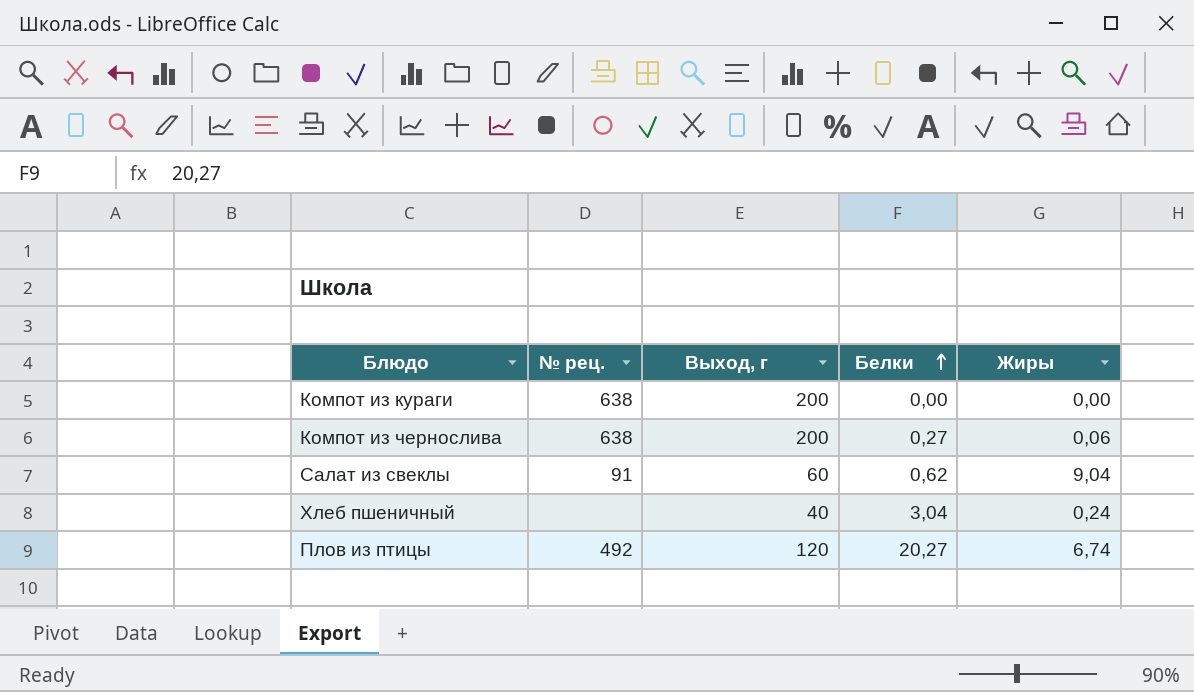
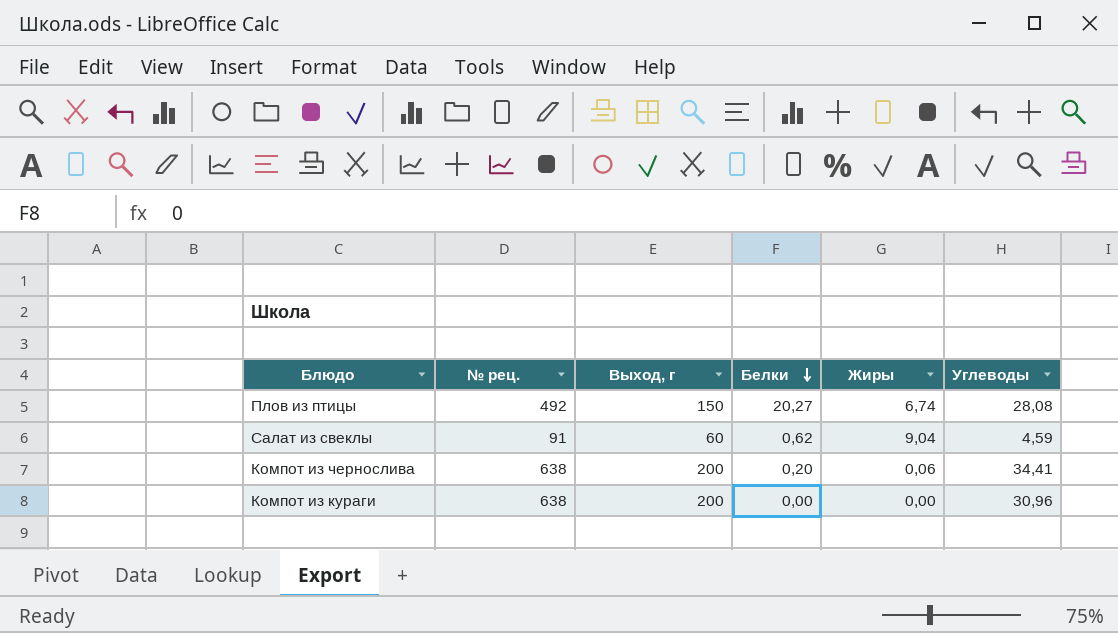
row order: Белки ascending -> Белки descending
column Углеводы | position: none -> 6
row Хлеб пшеничный: none | 40 | 3,04 | 0,24 -> none
Плов из птицы | Выход, г: 120 -> 150
Компот из чернослива | Белки: 0,27 -> 0,20

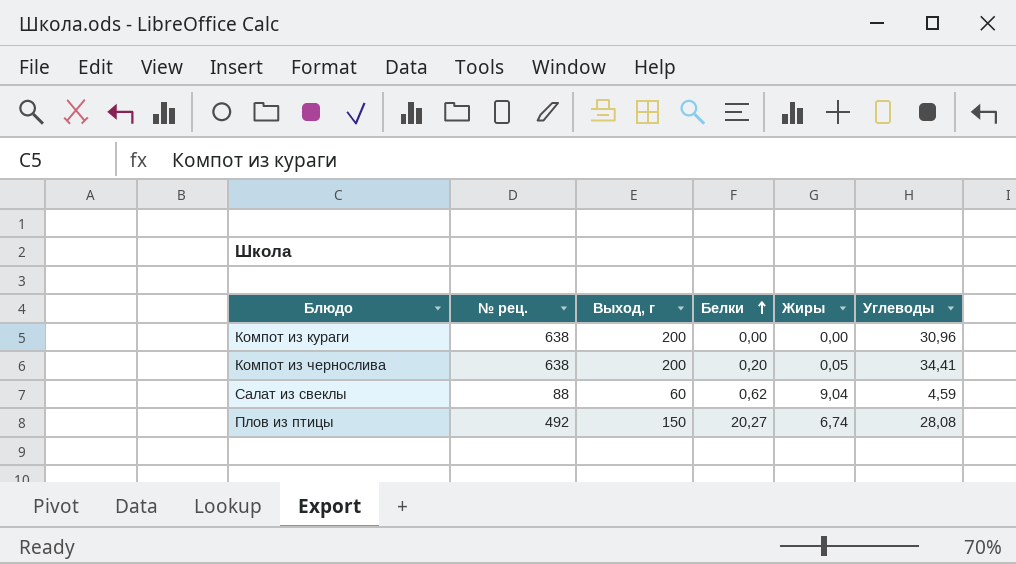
row order: Белки descending -> Белки ascending
Компот из чернослива | Жиры: 0,06 -> 0,05
Салат из свеклы | № рец.: 91 -> 88

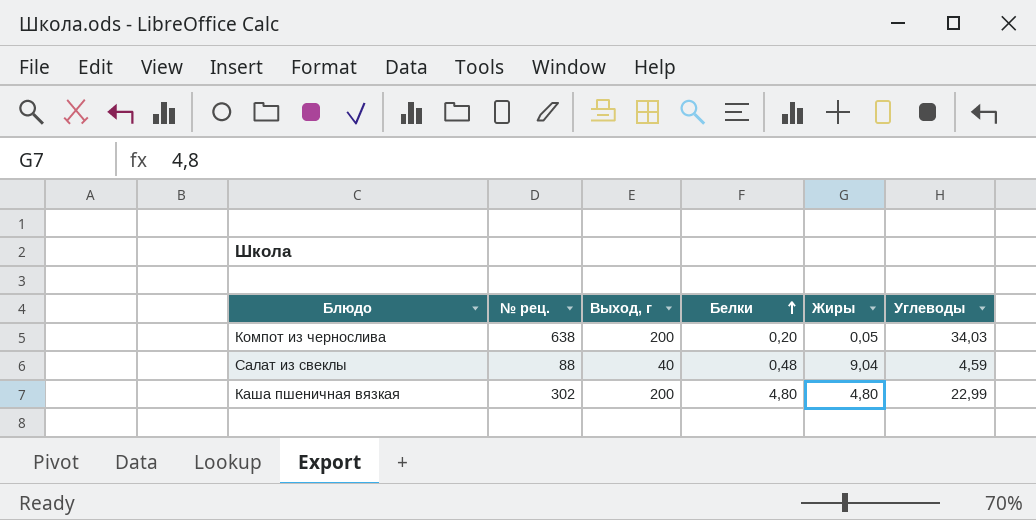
row Компот из кураги: 638 | 200 | 0,00 | 0,00 | 30,96 -> none
row Плов из птицы: 492 | 150 | 20,27 | 6,74 | 28,08 -> none
Компот из чернослива | Углеводы: 34,41 -> 34,03
Салат из свеклы | Выход, г: 60 -> 40
Салат из свеклы | Белки: 0,62 -> 0,48
row Каша пшеничная вязкая: none -> 302 | 200 | 4,80 | 4,80 | 22,99

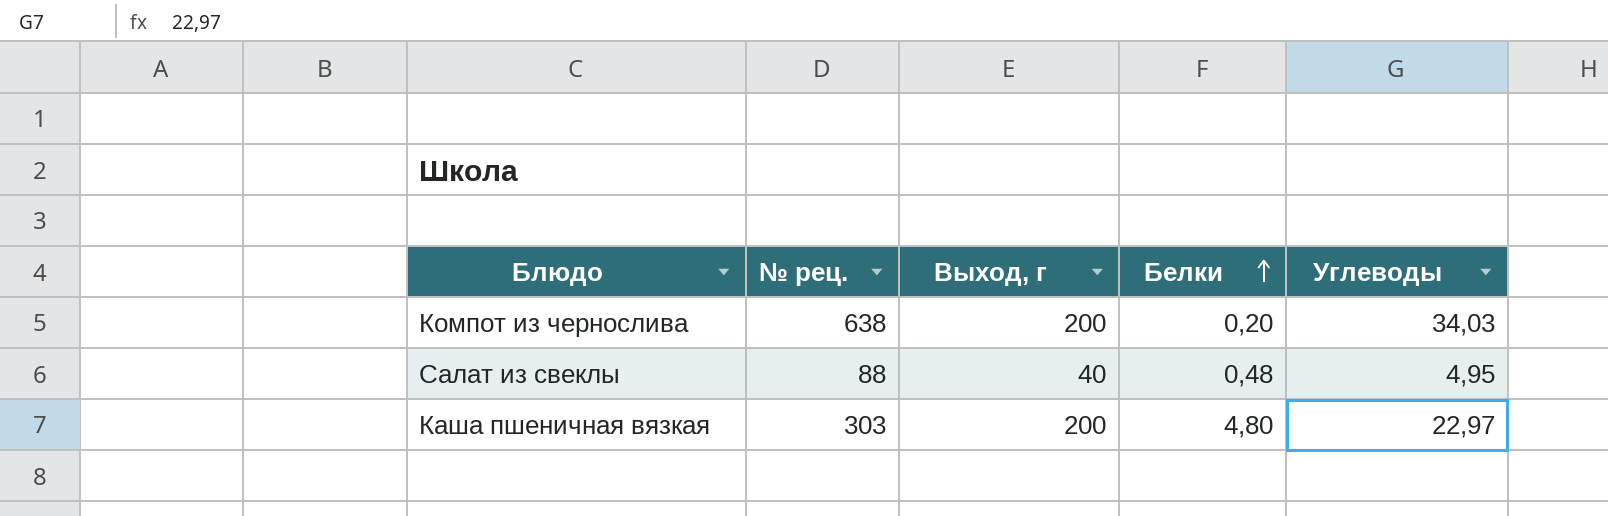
column Жиры | position: 5 -> none
Салат из свеклы | Углеводы: 4,59 -> 4,95
Каша пшеничная вязкая | № рец.: 302 -> 303
Каша пшеничная вязкая | Углеводы: 22,99 -> 22,97

